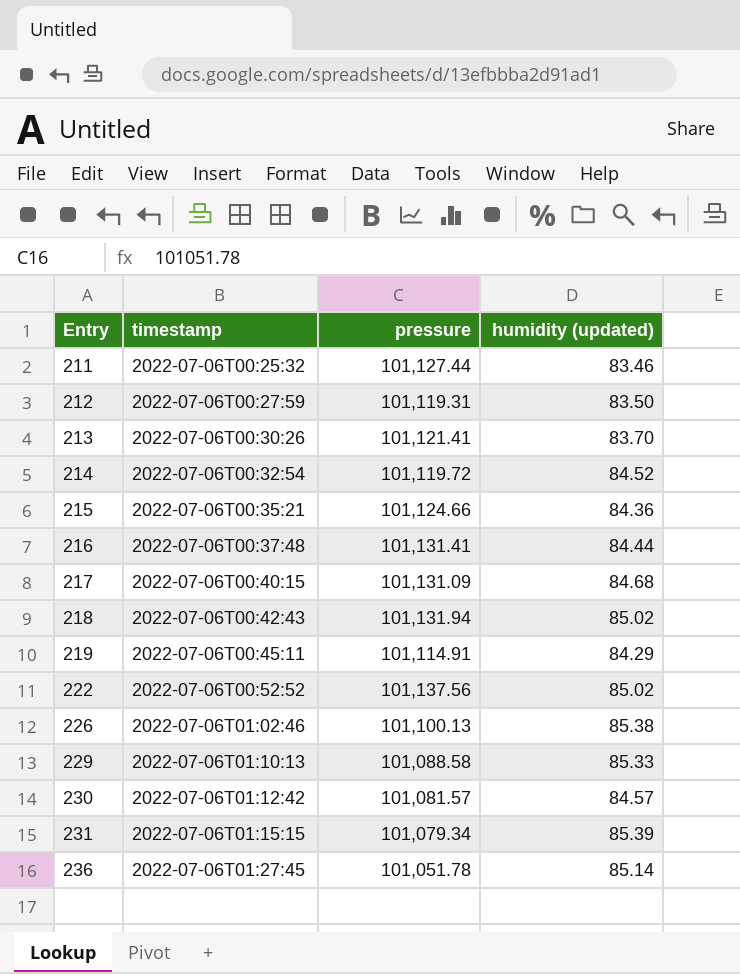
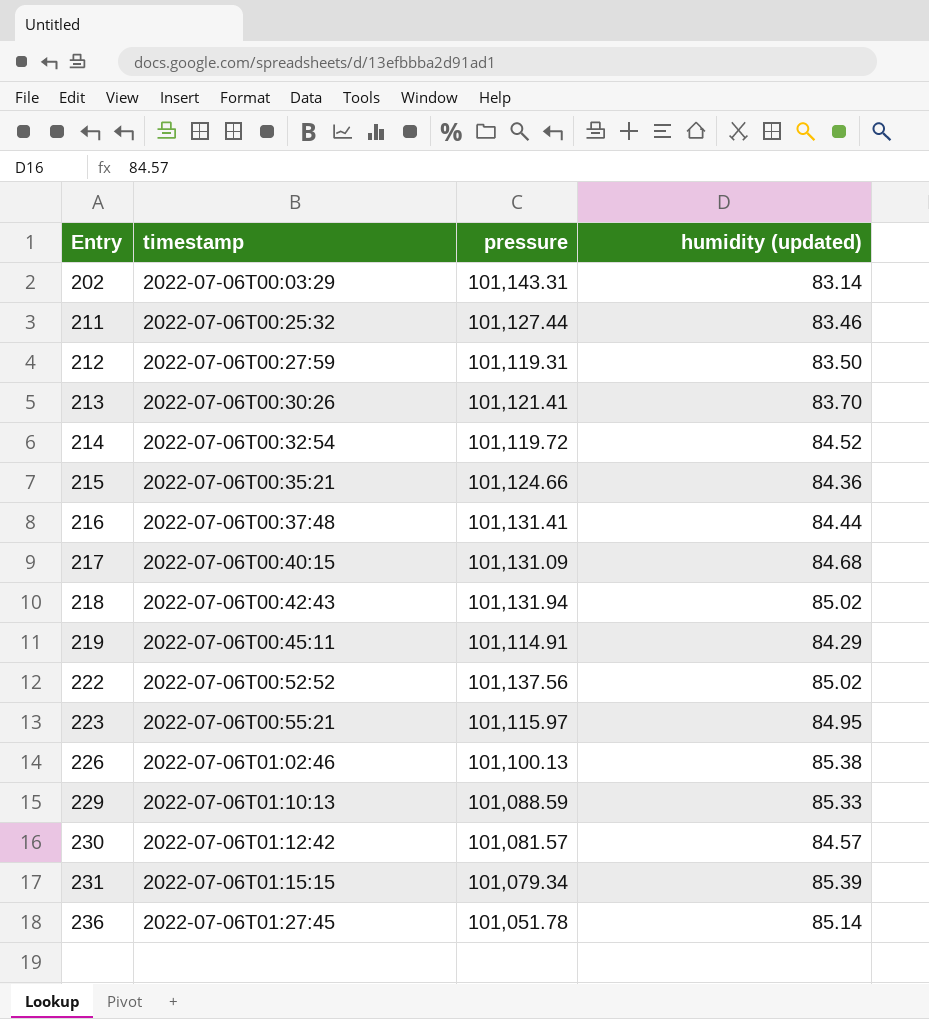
row 202: none -> 2022-07-06T00:03:29 | 101,143.31 | 83.14
row 223: none -> 2022-07-06T00:55:21 | 101,115.97 | 84.95
229 | pressure: 101,088.58 -> 101,088.59

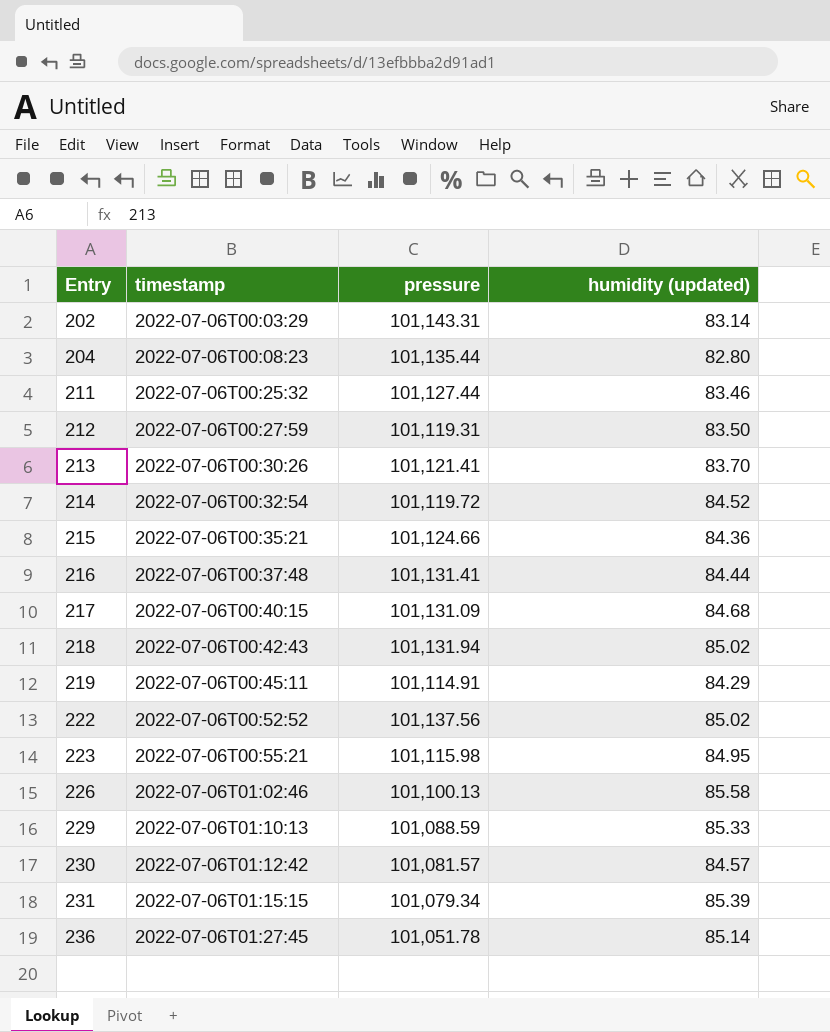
row 204: none -> 2022-07-06T00:08:23 | 101,135.44 | 82.80
223 | pressure: 101,115.97 -> 101,115.98
226 | humidity (updated): 85.38 -> 85.58

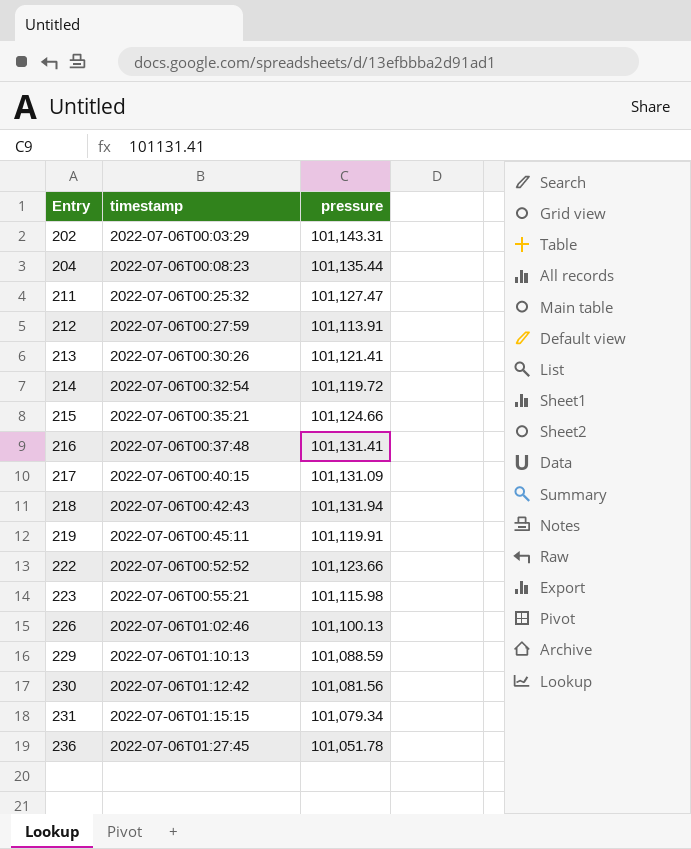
column humidity (updated) | position: 4 -> none
211 | pressure: 101,127.44 -> 101,127.47
212 | pressure: 101,119.31 -> 101,113.91
219 | pressure: 101,114.91 -> 101,119.91
222 | pressure: 101,137.56 -> 101,123.66
230 | pressure: 101,081.57 -> 101,081.56

